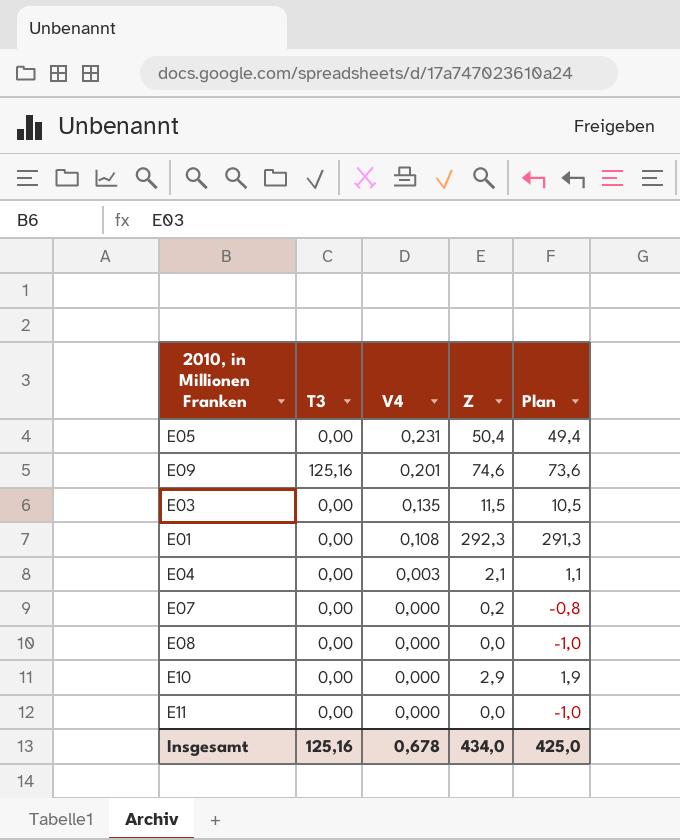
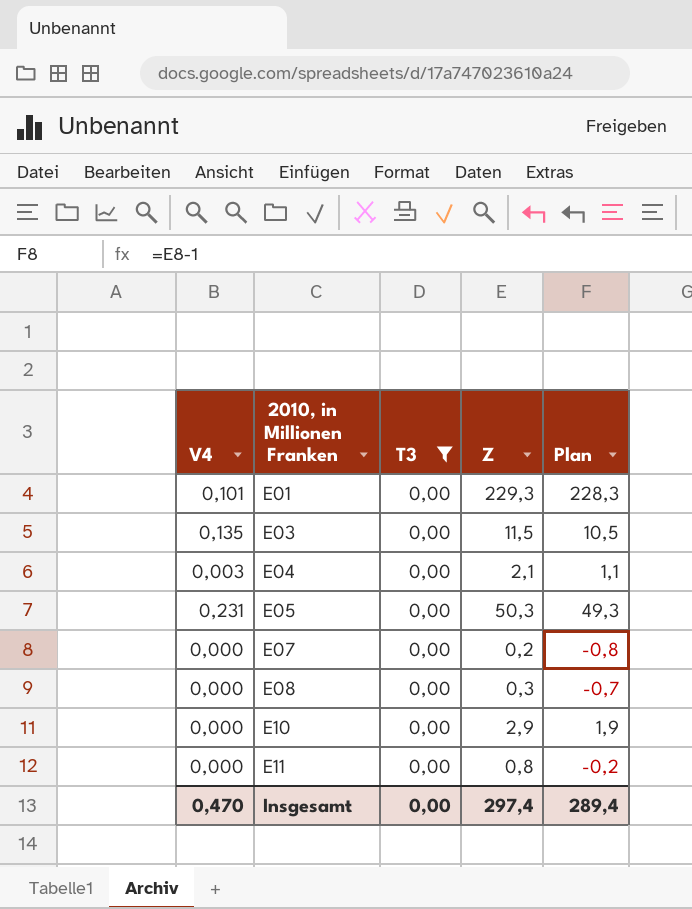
filter: none -> T3 = 0,00
row order: V4 descending -> 2010, in Millionen Franken ascending
column V4 | position: 3 -> 1
E01 | V4: 0,108 -> 0,101
E01 | Z: 292,3 -> 229,3
E01 | Plan: 291,3 -> 228,3
E05 | Z: 50,4 -> 50,3
E05 | Plan: 49,4 -> 49,3
E08 | Z: 0,0 -> 0,3
E08 | Plan: -1,0 -> -0,7
E11 | Z: 0,0 -> 0,8
E11 | Plan: -1,0 -> -0,2
Insgesamt | V4: 0,678 -> 0,470
Insgesamt | T3: 125,16 -> 0,00
Insgesamt | Z: 434,0 -> 297,4
Insgesamt | Plan: 425,0 -> 289,4

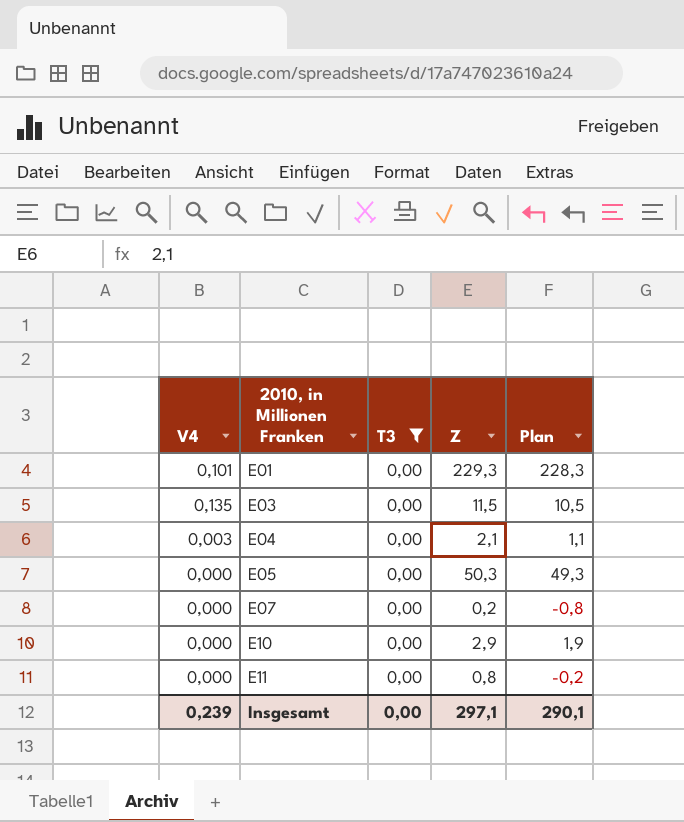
row E08: 0,000 | 0,00 | 0,3 | -0,7 -> none
E05 | V4: 0,231 -> 0,000
Insgesamt | V4: 0,470 -> 0,239
Insgesamt | Z: 297,4 -> 297,1
Insgesamt | Plan: 289,4 -> 290,1

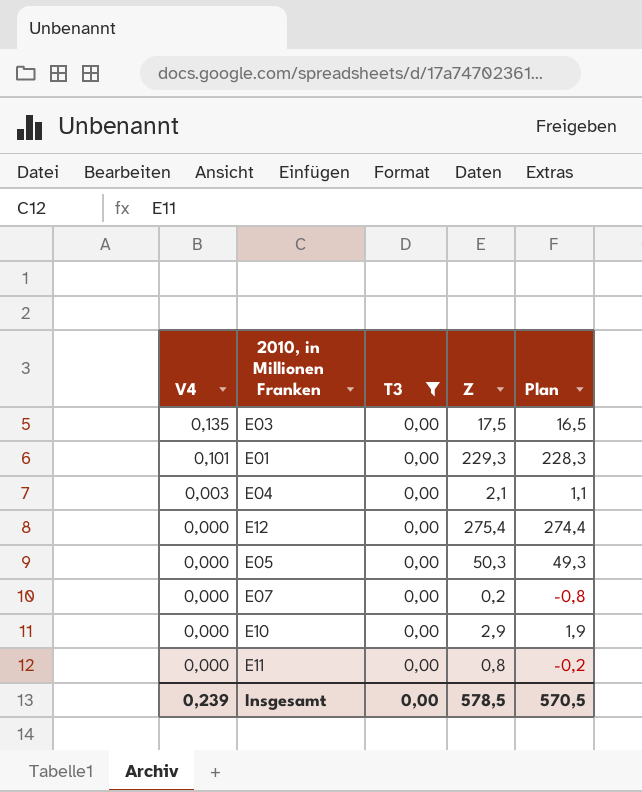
row order: 2010, in Millionen Franken ascending -> V4 descending
E03 | Z: 11,5 -> 17,5
E03 | Plan: 10,5 -> 16,5
row E12: none -> 0,000 | 0,00 | 275,4 | 274,4
Insgesamt | Z: 297,1 -> 578,5
Insgesamt | Plan: 290,1 -> 570,5

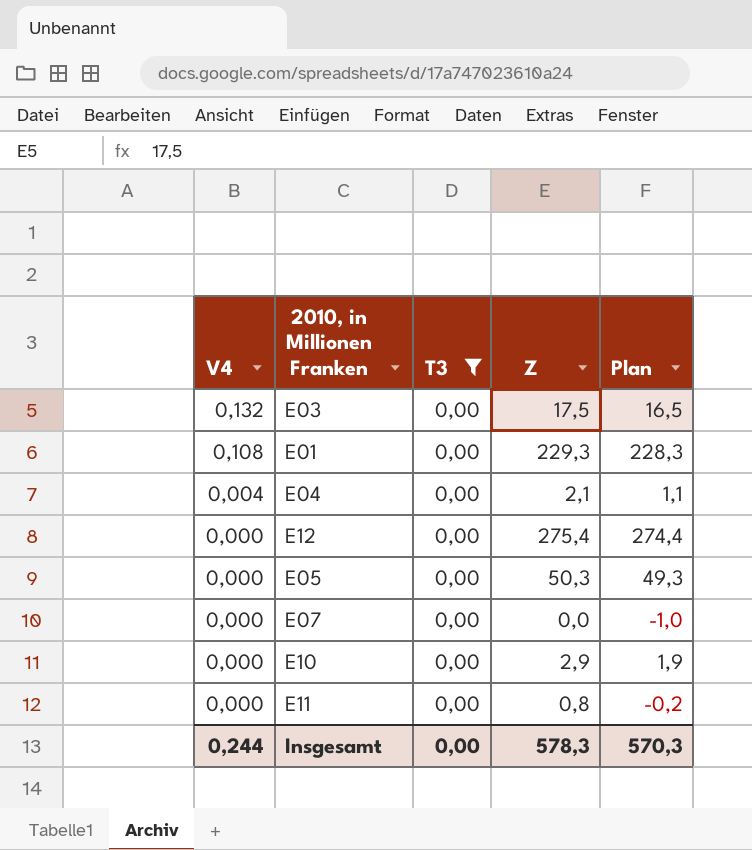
E03 | V4: 0,135 -> 0,132
E01 | V4: 0,101 -> 0,108
E04 | V4: 0,003 -> 0,004
E07 | Z: 0,2 -> 0,0
E07 | Plan: -0,8 -> -1,0
Insgesamt | V4: 0,239 -> 0,244
Insgesamt | Z: 578,5 -> 578,3
Insgesamt | Plan: 570,5 -> 570,3

